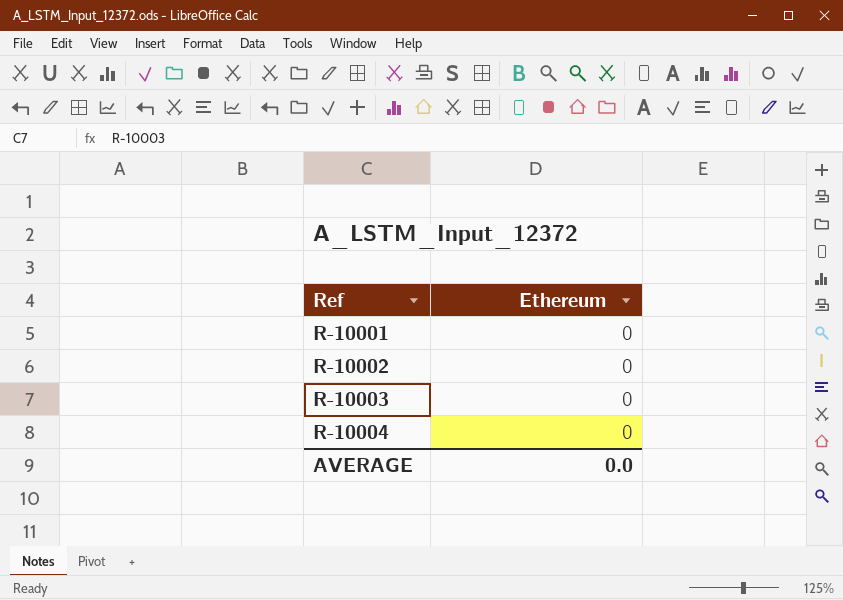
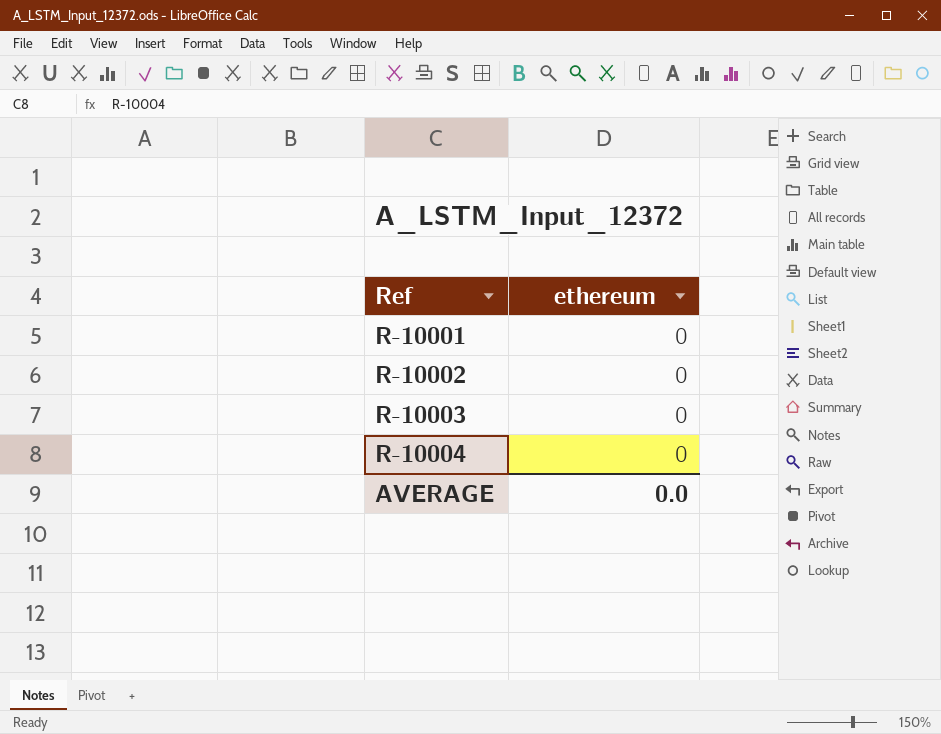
column name: Ethereum -> ethereum

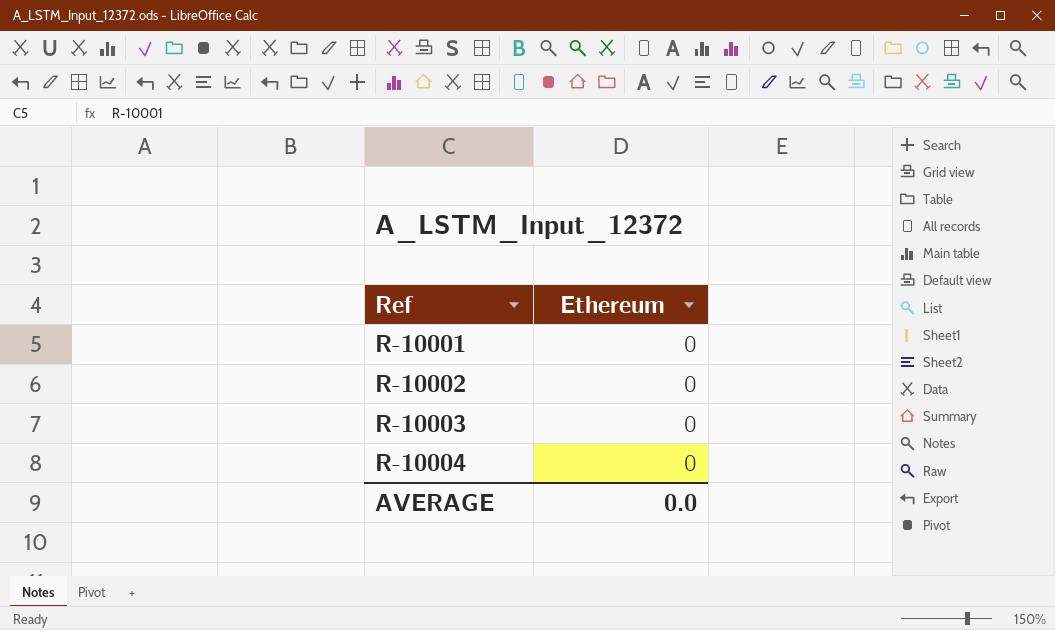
column name: ethereum -> Ethereum

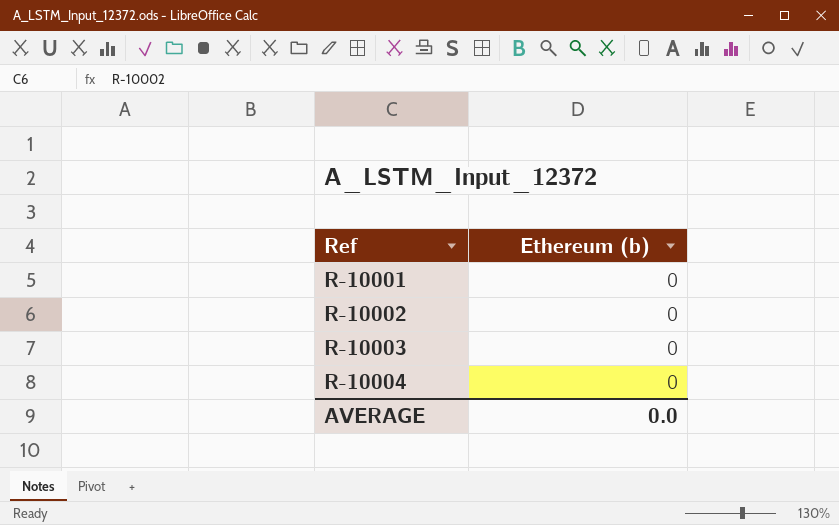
column name: Ethereum -> Ethereum (b)

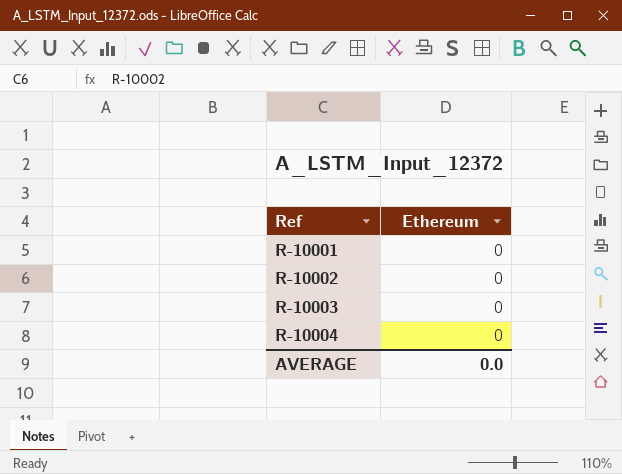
column name: Ethereum (b) -> Ethereum

